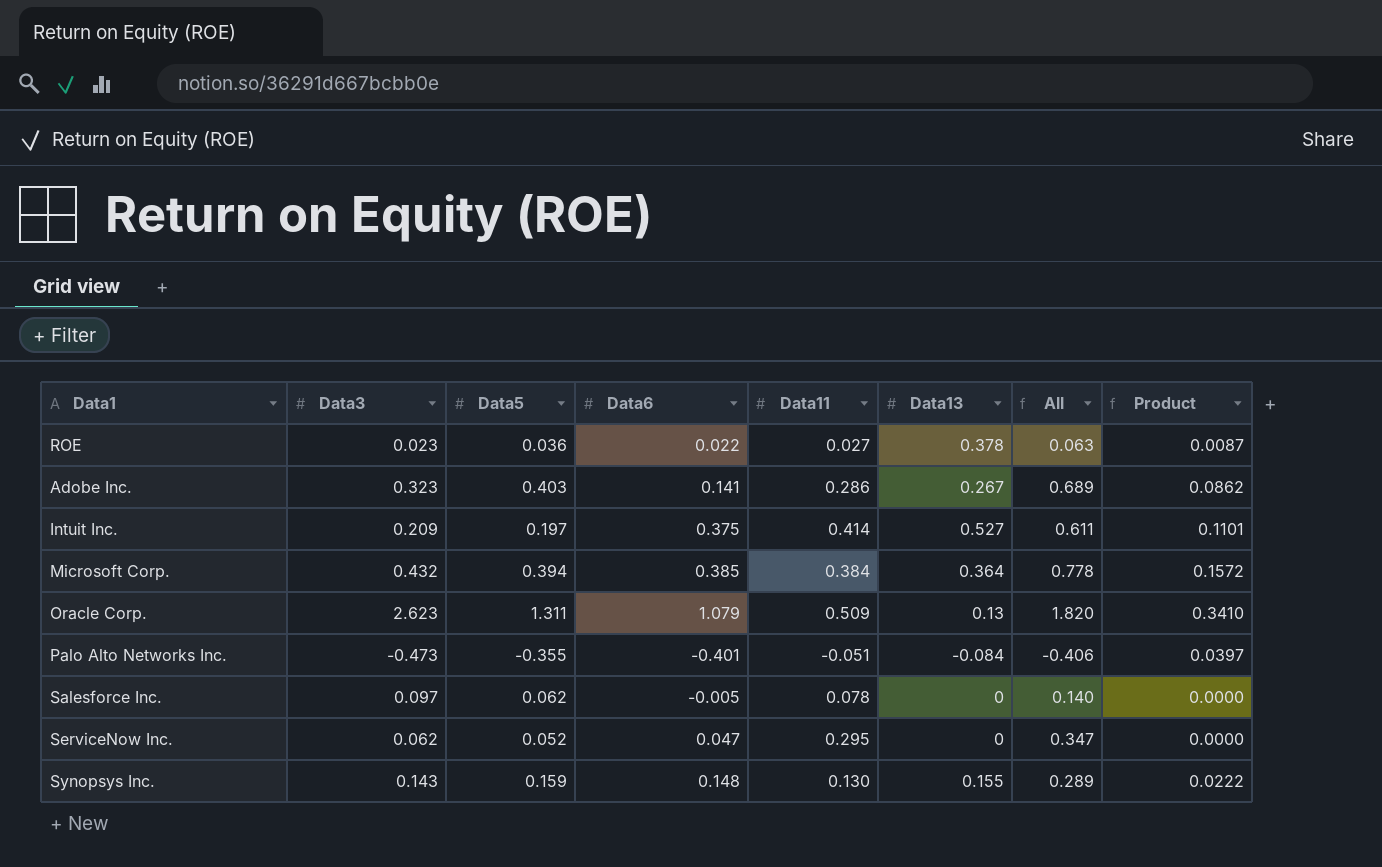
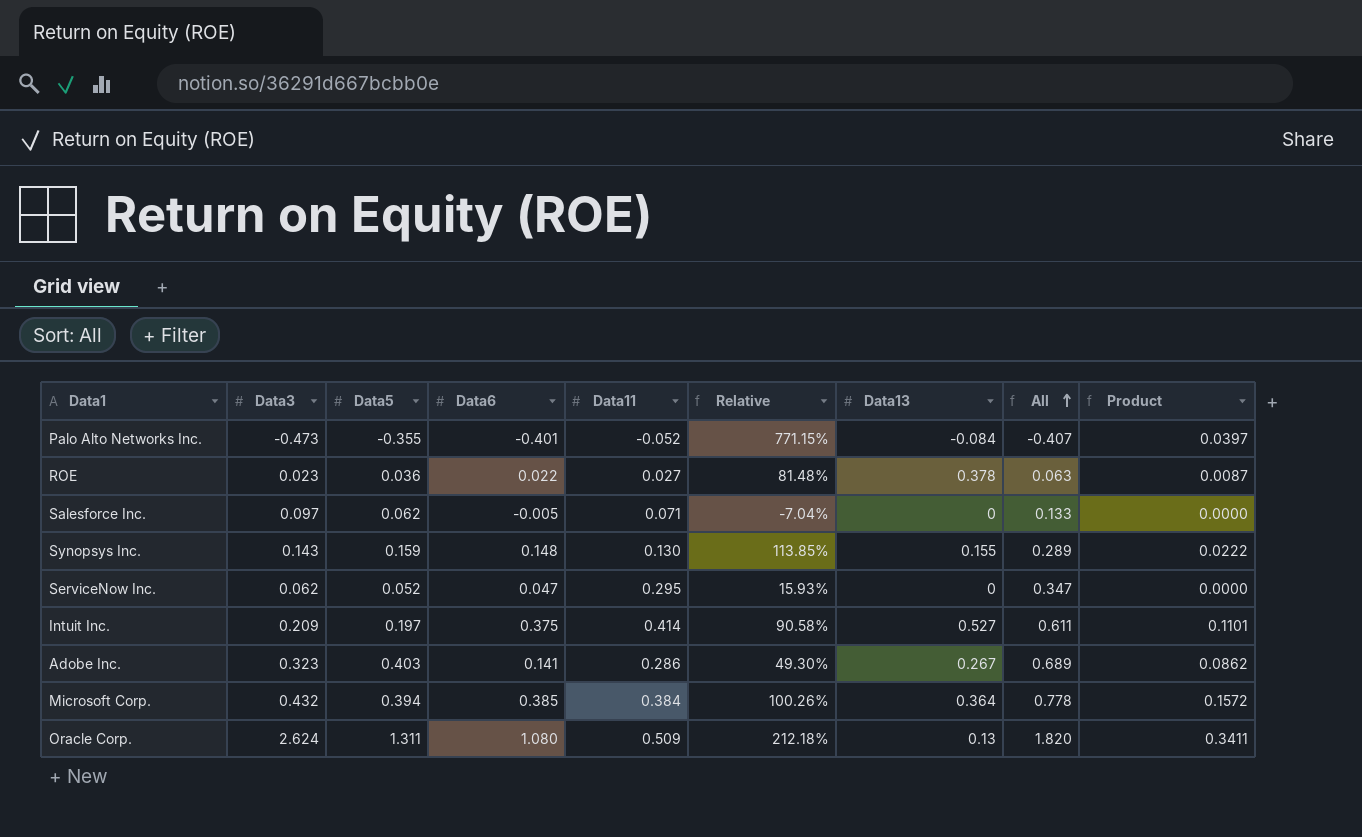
row order: none -> All ascending
column Relative | formula: none -> [Data6] / [Data11]
Palo Alto Networks Inc. | Data11: -0.051 -> -0.052
Palo Alto Networks Inc. | All: -0.406 -> -0.407
Salesforce Inc. | Data11: 0.078 -> 0.071
Salesforce Inc. | All: 0.140 -> 0.133
Oracle Corp. | Data3: 2.623 -> 2.624
Oracle Corp. | Data6: 1.079 -> 1.080
Oracle Corp. | Product: 0.3410 -> 0.3411

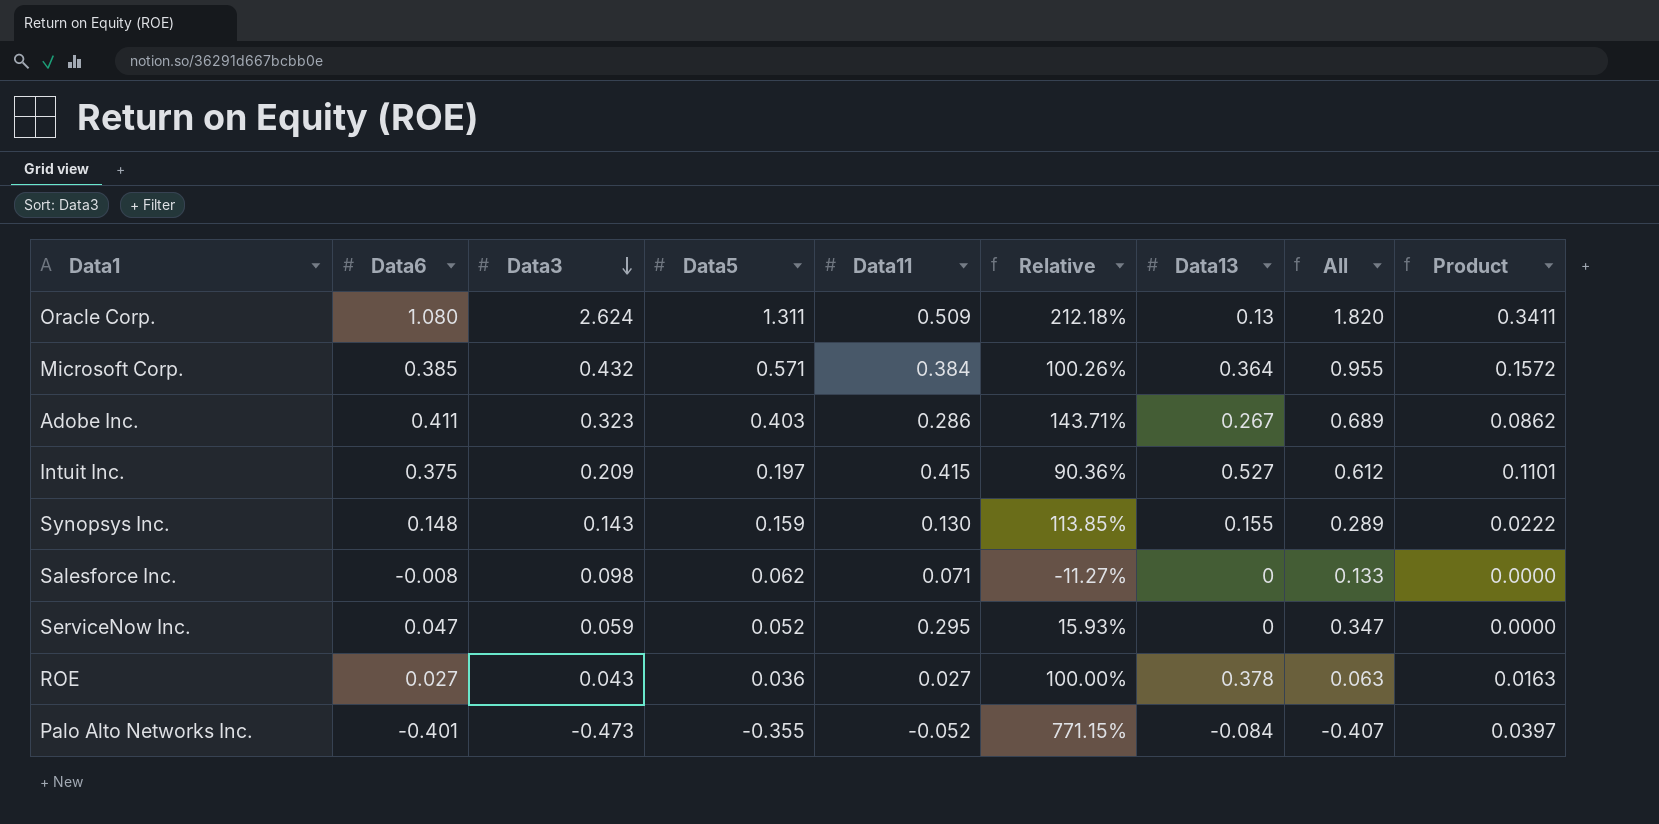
row order: All ascending -> Data3 descending
column Data6 | position: 4 -> 2
Microsoft Corp. | Data5: 0.394 -> 0.571
Microsoft Corp. | All: 0.778 -> 0.955
Adobe Inc. | Data6: 0.141 -> 0.411
Adobe Inc. | Relative: 49.30% -> 143.71%
Intuit Inc. | Data11: 0.414 -> 0.415
Intuit Inc. | Relative: 90.58% -> 90.36%
Intuit Inc. | All: 0.611 -> 0.612
Salesforce Inc. | Data6: -0.005 -> -0.008
Salesforce Inc. | Data3: 0.097 -> 0.098
Salesforce Inc. | Relative: -7.04% -> -11.27%
ServiceNow Inc. | Data3: 0.062 -> 0.059
ROE | Data6: 0.022 -> 0.027
ROE | Data3: 0.023 -> 0.043
ROE | Relative: 81.48% -> 100.00%
ROE | Product: 0.0087 -> 0.0163

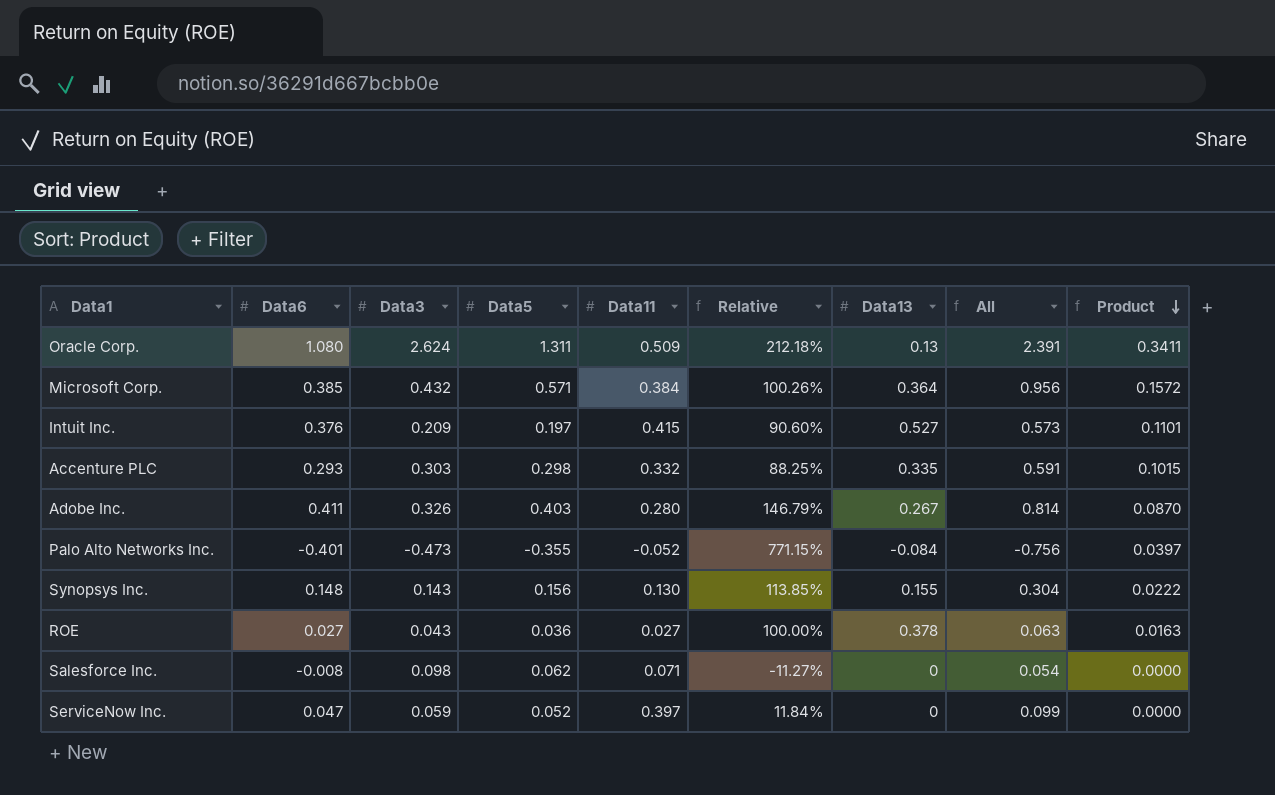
row order: Data3 descending -> Product descending
column All | formula: [Data5] + [Data11] -> [Data6] + [Data5]
Intuit Inc. | Data6: 0.375 -> 0.376
Intuit Inc. | Relative: 90.36% -> 90.60%
row Accenture PLC: none -> 0.293 | 0.303 | 0.298 | 0.332 | 88.25% | 0.335 | 0.591 | 0.1015
Adobe Inc. | Data3: 0.323 -> 0.326
Adobe Inc. | Data11: 0.286 -> 0.280
Adobe Inc. | Relative: 143.71% -> 146.79%
Adobe Inc. | Product: 0.0862 -> 0.0870
Synopsys Inc. | Data5: 0.159 -> 0.156
ServiceNow Inc. | Data11: 0.295 -> 0.397
ServiceNow Inc. | Relative: 15.93% -> 11.84%

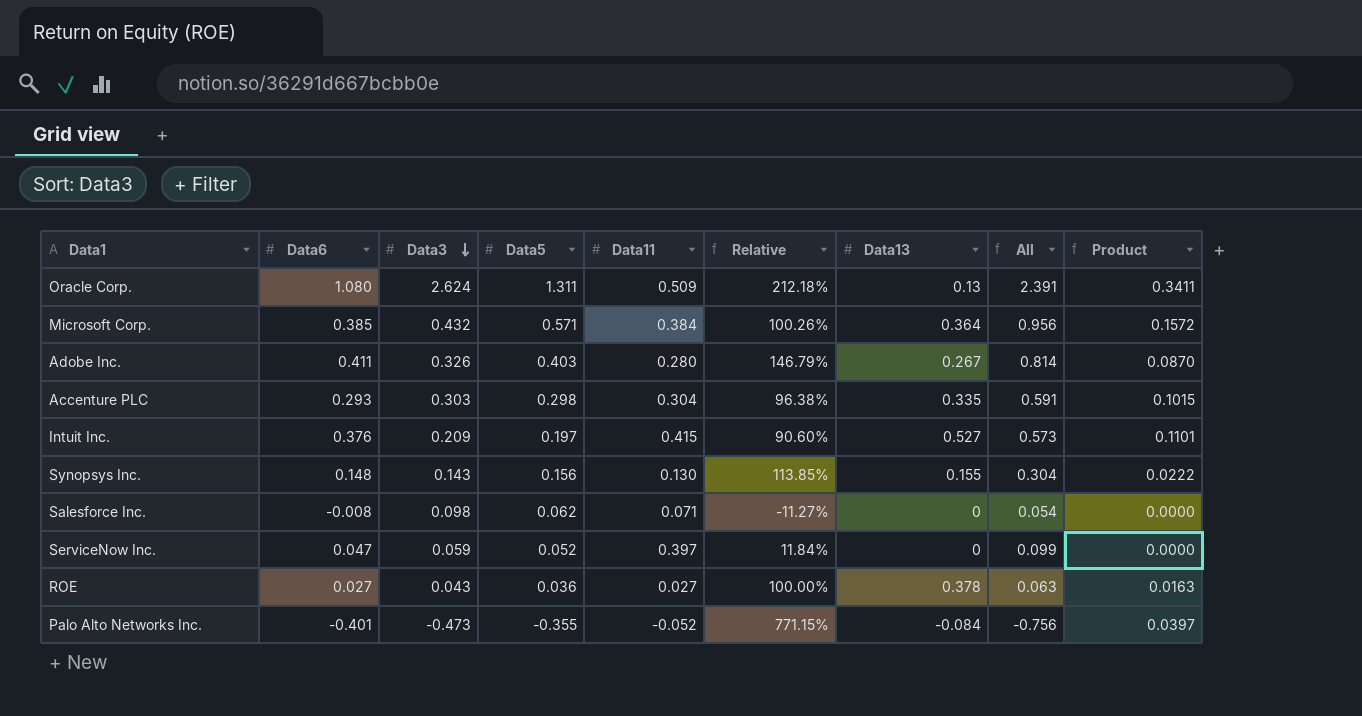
row order: Product descending -> Data3 descending
Accenture PLC | Data11: 0.332 -> 0.304
Accenture PLC | Relative: 88.25% -> 96.38%

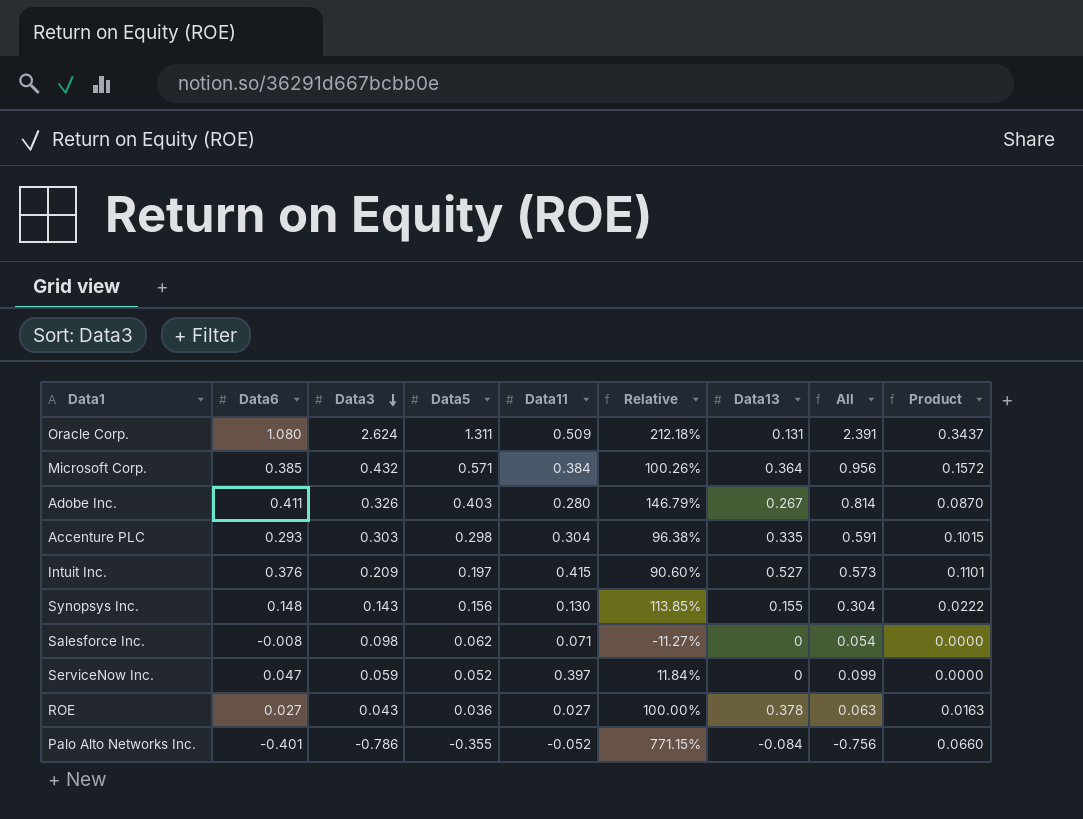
Oracle Corp. | Data13: 0.13 -> 0.131
Oracle Corp. | Product: 0.3411 -> 0.3437
Palo Alto Networks Inc. | Data3: -0.473 -> -0.786
Palo Alto Networks Inc. | Product: 0.0397 -> 0.0660

